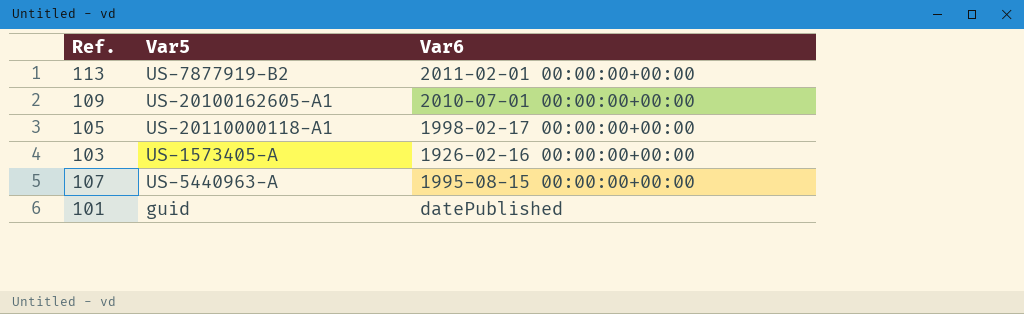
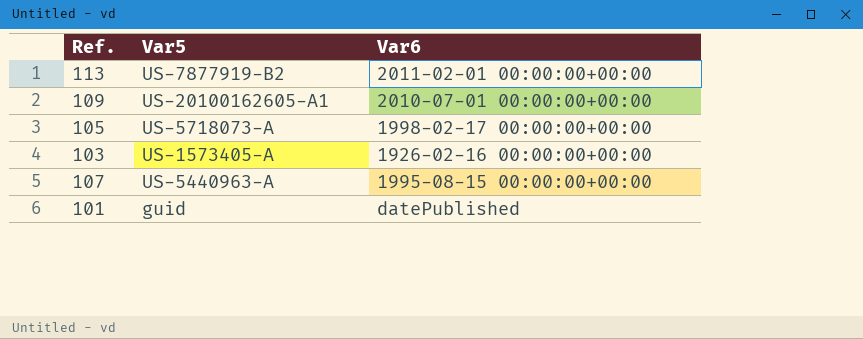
105 | Var5: US-20110000118-A1 -> US-5718073-A

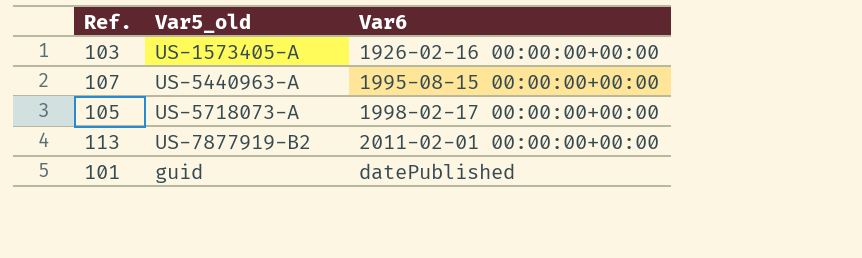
row order: none -> Var6 ascending
column name: Var5 -> Var5_old
row 109: US-20100162605-A1 | 2010-07-01 00:00:00+00:00 -> none

